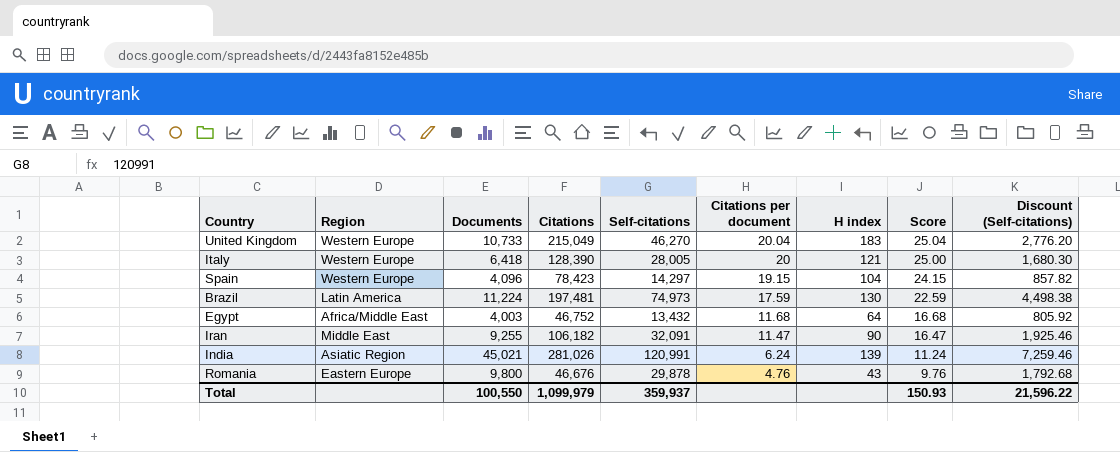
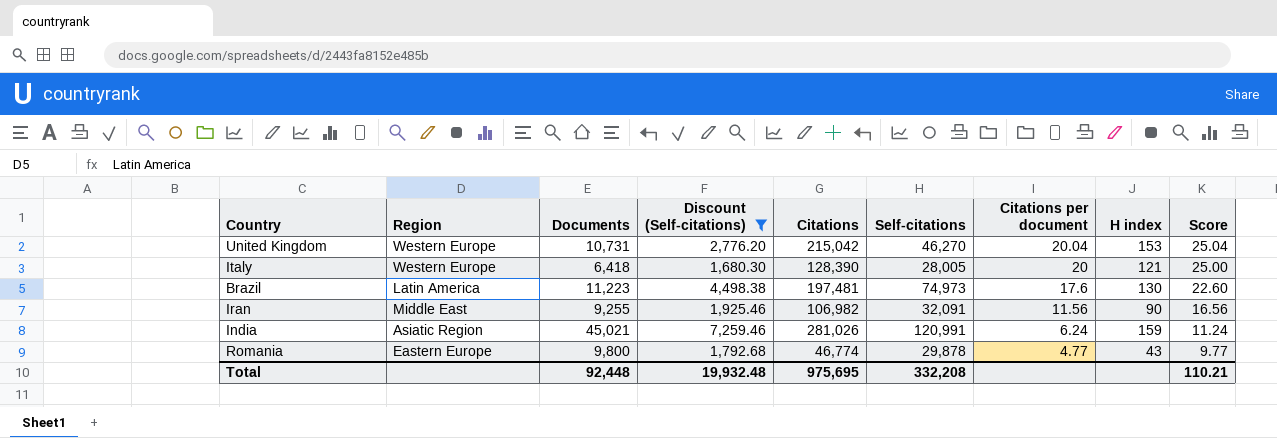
filter: none -> Discount (Self-citations) >= 1,680.30
column Discount (Self-citations) | position: 9 -> 4
United Kingdom | Documents: 10,733 -> 10,731
United Kingdom | Citations: 215,049 -> 215,042
United Kingdom | H index: 183 -> 153
Brazil | Documents: 11,224 -> 11,223
Brazil | Citations per document: 17.59 -> 17.6
Brazil | Score: 22.59 -> 22.60
Iran | Citations: 106,182 -> 106,982
Iran | Citations per document: 11.47 -> 11.56
Iran | Score: 16.47 -> 16.56
India | H index: 139 -> 159
Romania | Citations: 46,676 -> 46,774
Romania | Citations per document: 4.76 -> 4.77
Romania | Score: 9.76 -> 9.77
Total | Documents: 100,550 -> 92,448
Total | Discount (Self-citations): 21,596.22 -> 19,932.48
Total | Citations: 1,099,979 -> 975,695
Total | Self-citations: 359,937 -> 332,208
Total | Score: 150.93 -> 110.21

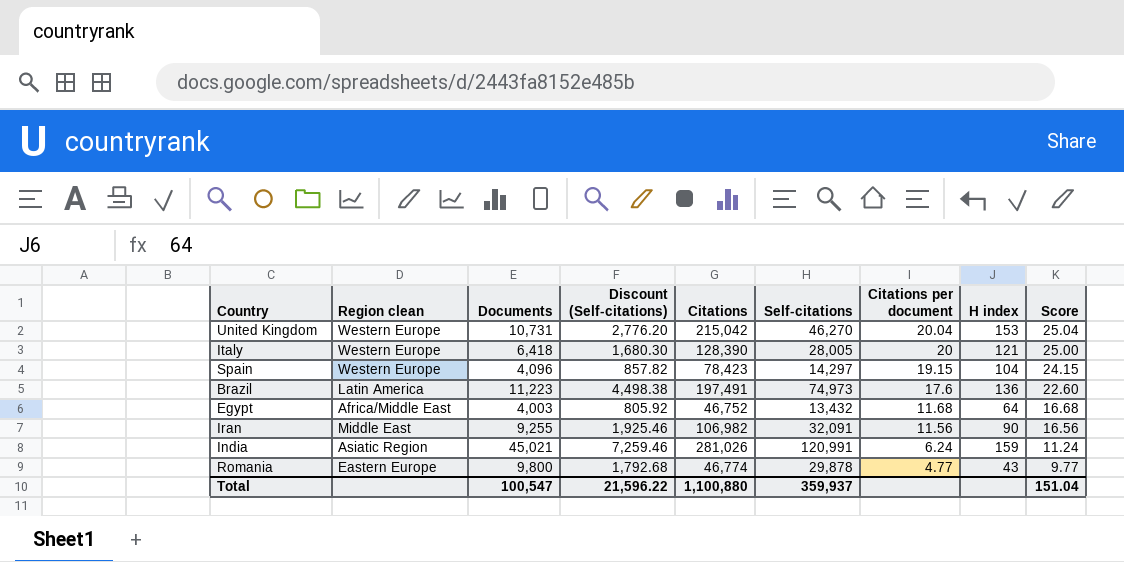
filter: Discount (Self-citations) >= 1,680.30 -> none
column name: Region -> Region clean
Brazil | Citations: 197,481 -> 197,491
Brazil | H index: 130 -> 136
Total | Documents: 92,448 -> 100,547
Total | Discount (Self-citations): 19,932.48 -> 21,596.22
Total | Citations: 975,695 -> 1,100,880
Total | Self-citations: 332,208 -> 359,937
Total | Score: 110.21 -> 151.04

